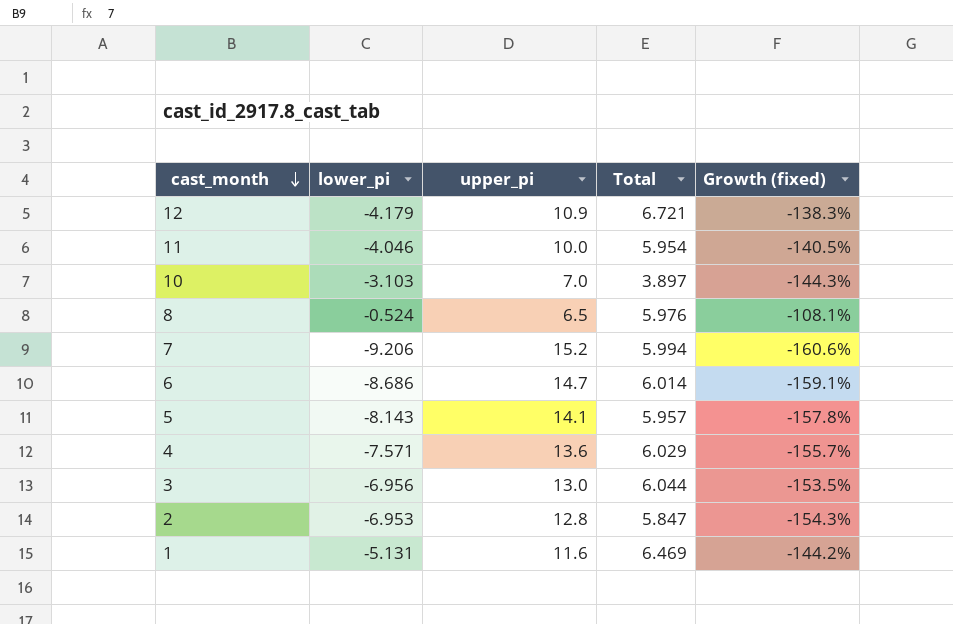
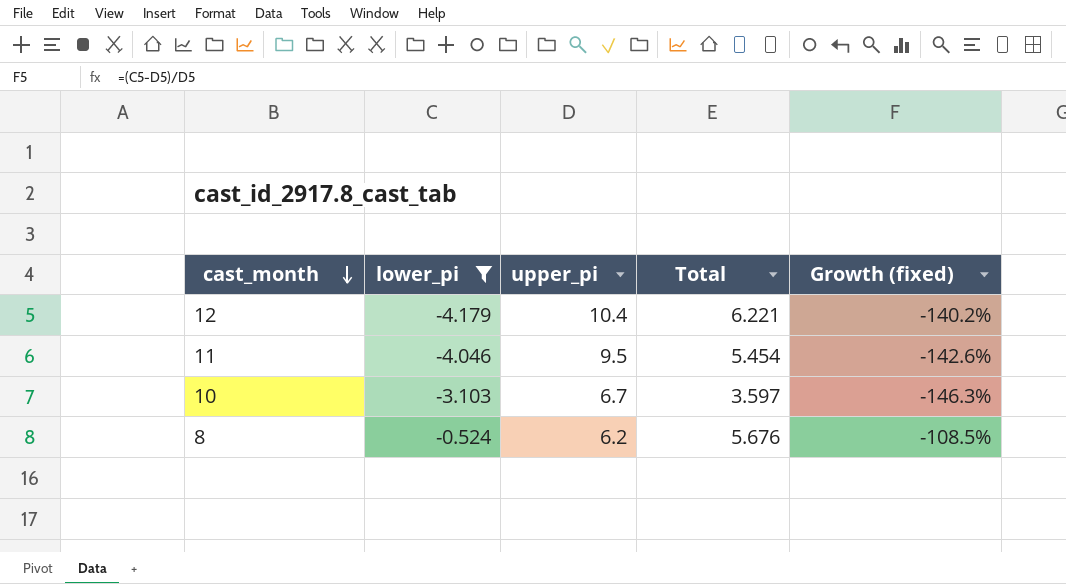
filter: none -> lower_pi >= -4.179
12 | upper_pi: 10.9 -> 10.4
12 | Total: 6.721 -> 6.221
12 | Growth (fixed): -138.3% -> -140.2%
11 | upper_pi: 10.0 -> 9.5
11 | Total: 5.954 -> 5.454
11 | Growth (fixed): -140.5% -> -142.6%
10 | upper_pi: 7.0 -> 6.7
10 | Total: 3.897 -> 3.597
10 | Growth (fixed): -144.3% -> -146.3%
8 | upper_pi: 6.5 -> 6.2
8 | Total: 5.976 -> 5.676
8 | Growth (fixed): -108.1% -> -108.5%

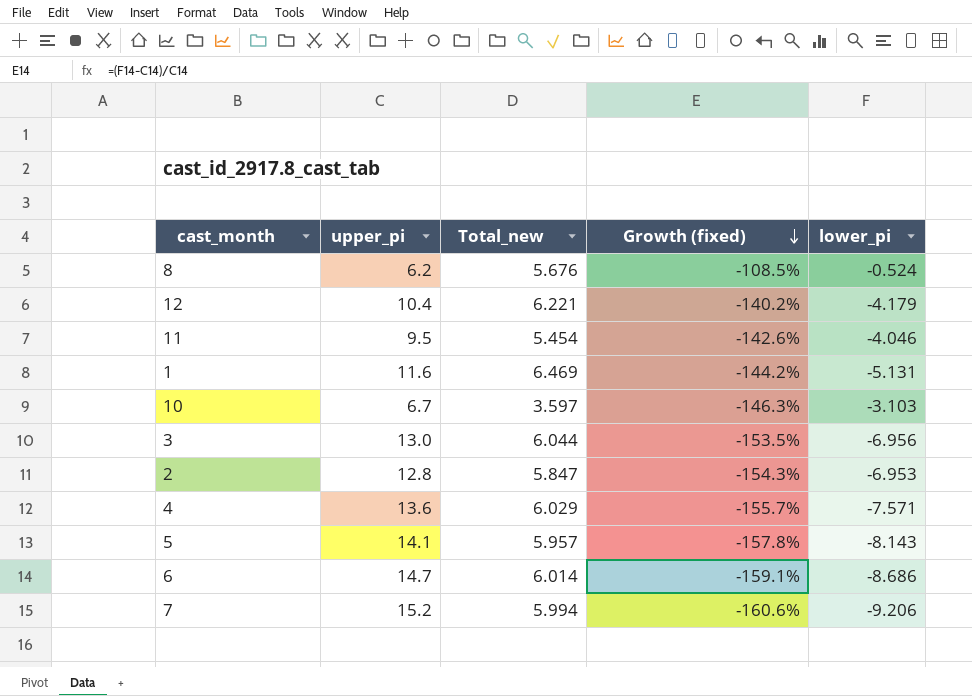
filter: lower_pi >= -4.179 -> none
row order: cast_month descending -> Growth (fixed) descending
column name: Total -> Total_new
column lower_pi | position: 2 -> 5

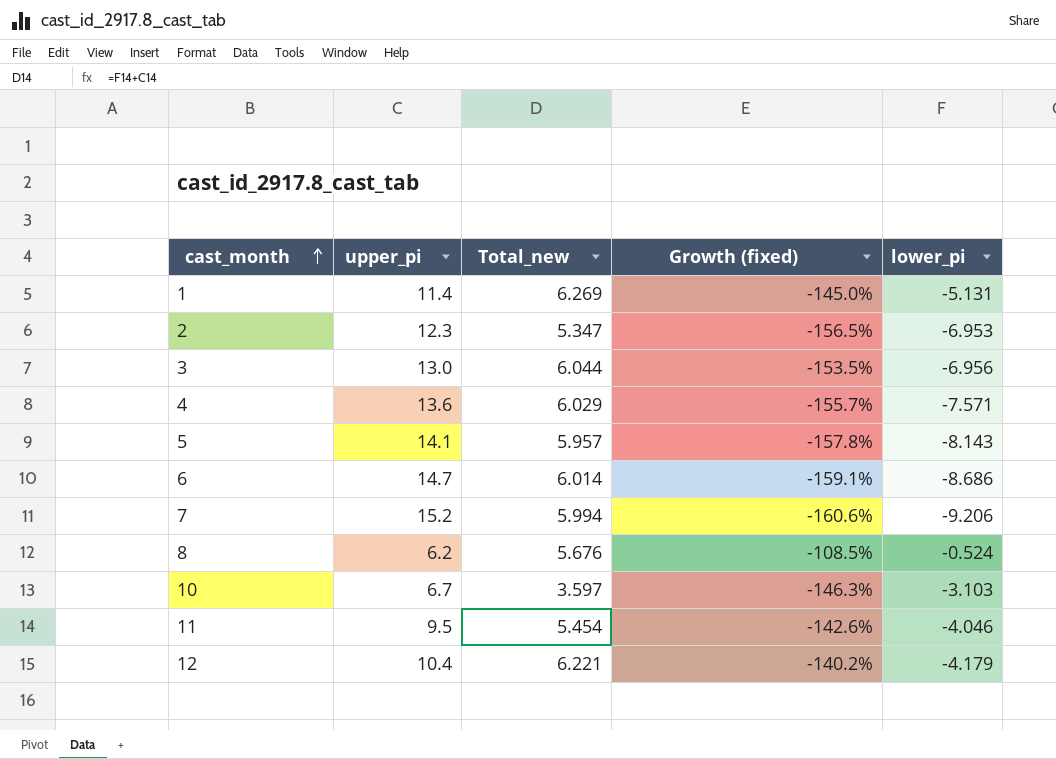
row order: Growth (fixed) descending -> cast_month ascending
1 | upper_pi: 11.6 -> 11.4
1 | Total_new: 6.469 -> 6.269
1 | Growth (fixed): -144.2% -> -145.0%
2 | upper_pi: 12.8 -> 12.3
2 | Total_new: 5.847 -> 5.347
2 | Growth (fixed): -154.3% -> -156.5%

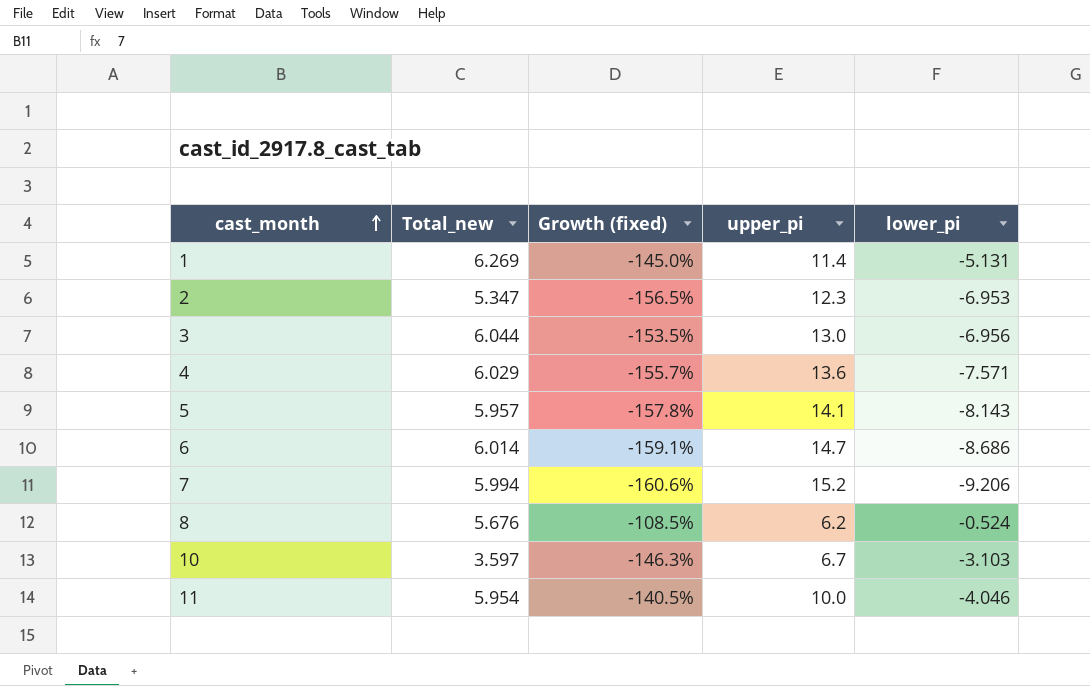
column upper_pi | position: 2 -> 4
row 12: 10.4 | 6.221 | -140.2% | -4.179 -> none
11 | Total_new: 5.454 -> 5.954
11 | Growth (fixed): -142.6% -> -140.5%
11 | upper_pi: 9.5 -> 10.0

